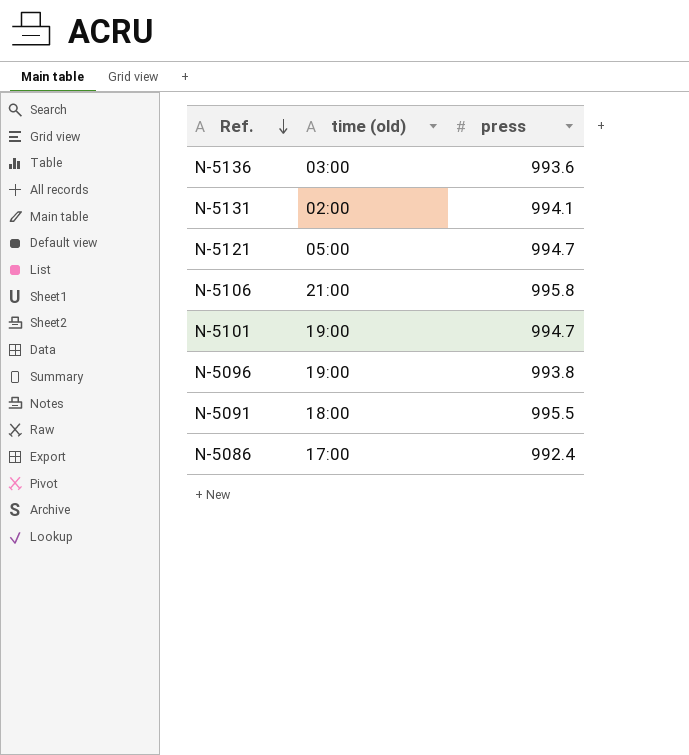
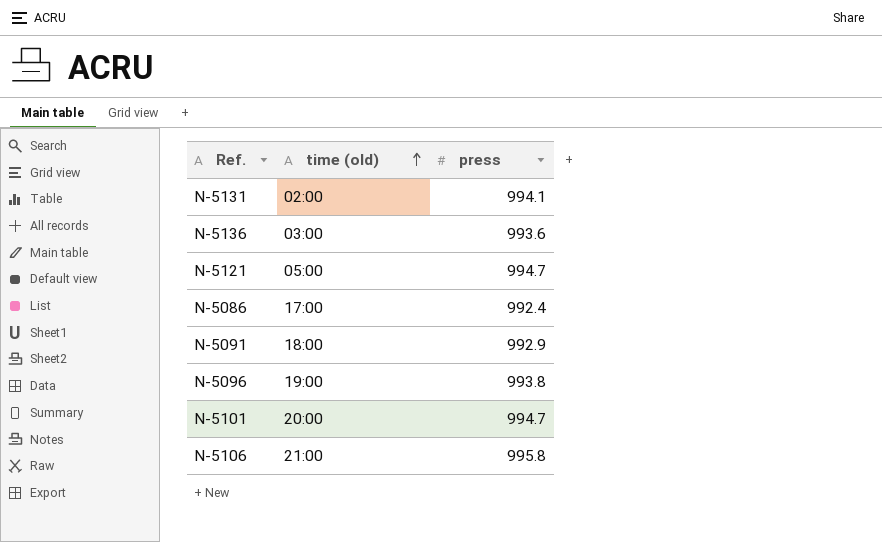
row order: Ref. descending -> time (old) ascending
N-5091 | press: 995.5 -> 992.9
N-5101 | time (old): 19:00 -> 20:00

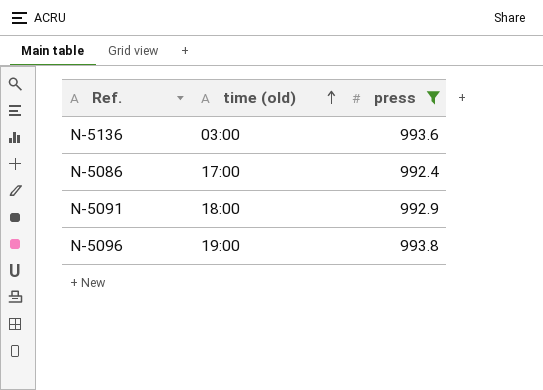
filter: none -> press <= 993.8

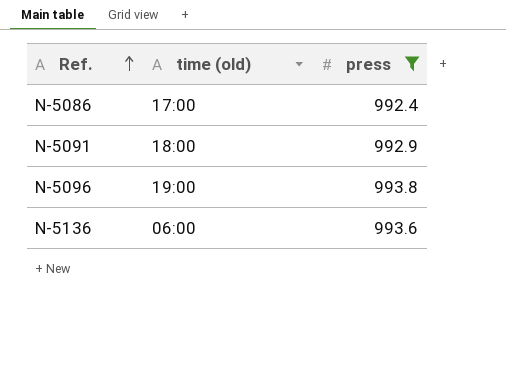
row order: time (old) ascending -> Ref. ascending
N-5136 | time (old): 03:00 -> 06:00

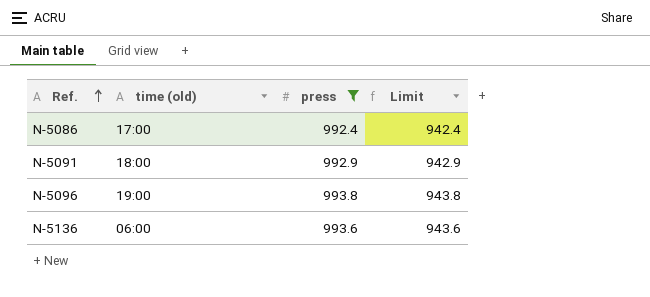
column Limit | formula: none -> [press] - 50

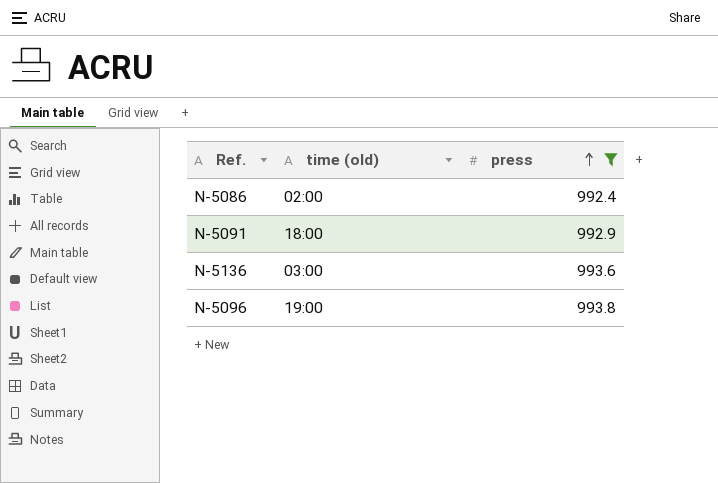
row order: Ref. ascending -> press ascending
column Limit | formula: [press] - 50 -> none
N-5086 | time (old): 17:00 -> 02:00
N-5136 | time (old): 06:00 -> 03:00

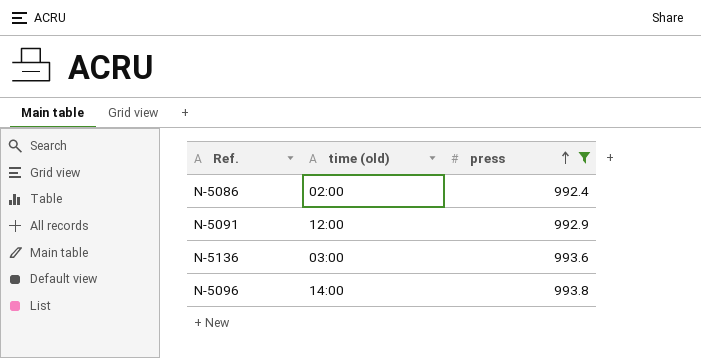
N-5091 | time (old): 18:00 -> 12:00
N-5096 | time (old): 19:00 -> 14:00

